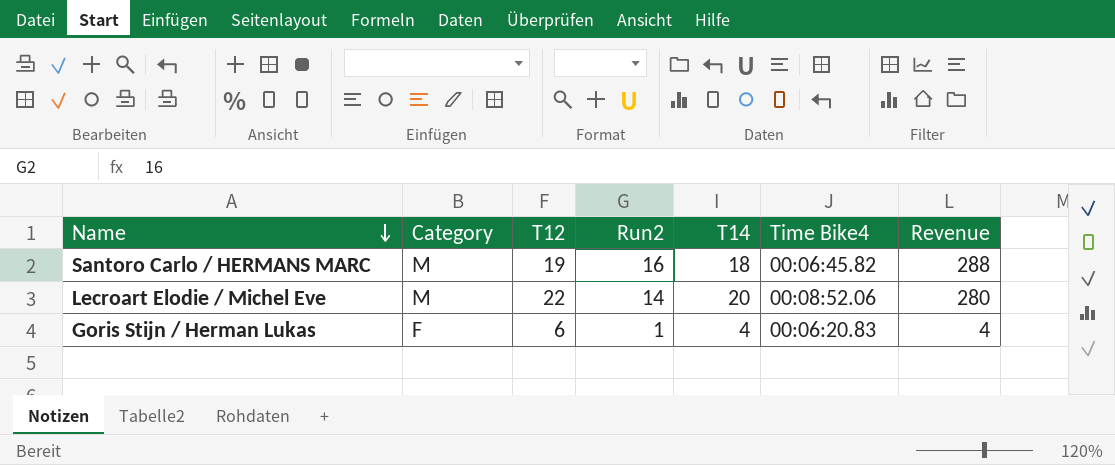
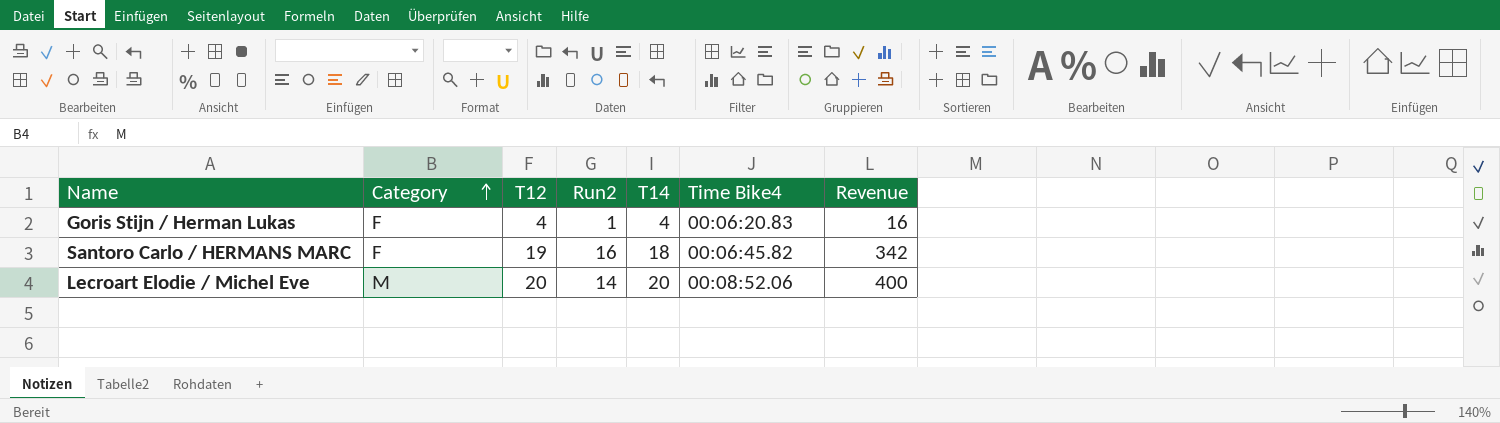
row order: Name descending -> Category ascending
column Revenue | formula: [Run2] * [T14] -> [T12] * [T14]
Goris Stijn / Herman Lukas | T12: 6 -> 4
Santoro Carlo / HERMANS MARC | Category: M -> F
Lecroart Elodie / Michel Eve | T12: 22 -> 20

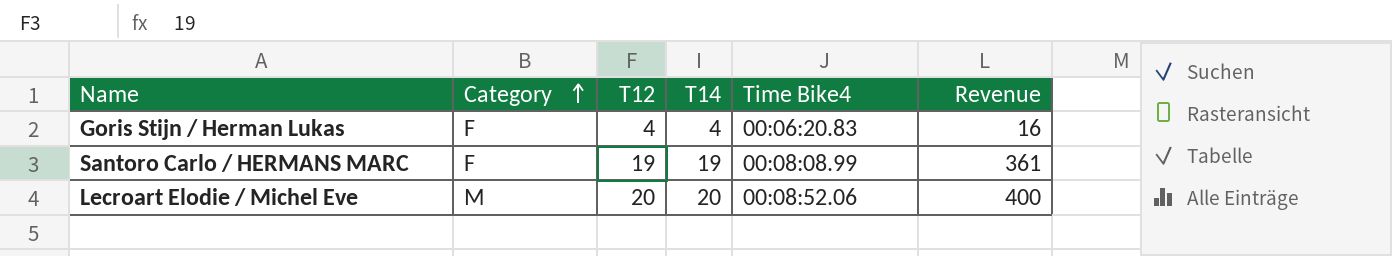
column Run2 | position: 4 -> none
Santoro Carlo / HERMANS MARC | T14: 18 -> 19
Santoro Carlo / HERMANS MARC | Time Bike4: 00:06:45.82 -> 00:08:08.99
Santoro Carlo / HERMANS MARC | Revenue: 342 -> 361

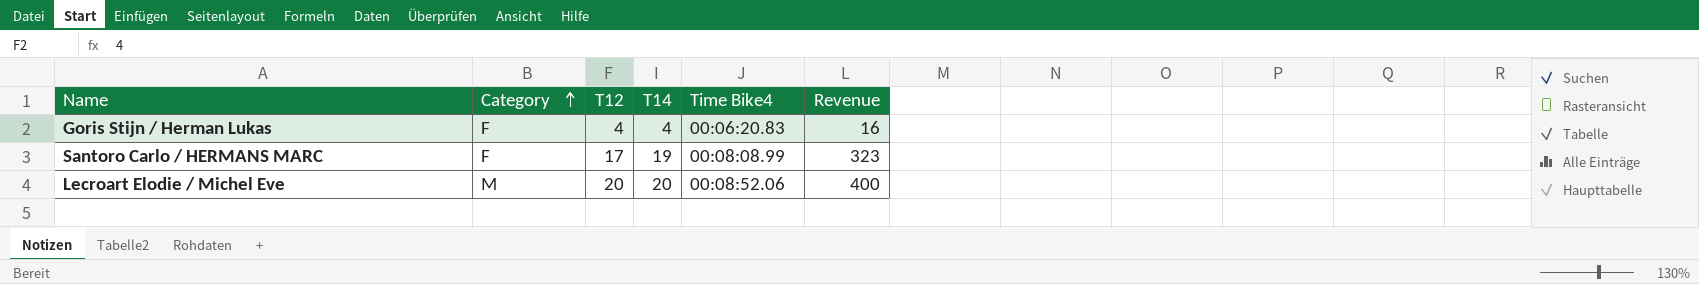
Santoro Carlo / HERMANS MARC | T12: 19 -> 17
Santoro Carlo / HERMANS MARC | Revenue: 361 -> 323

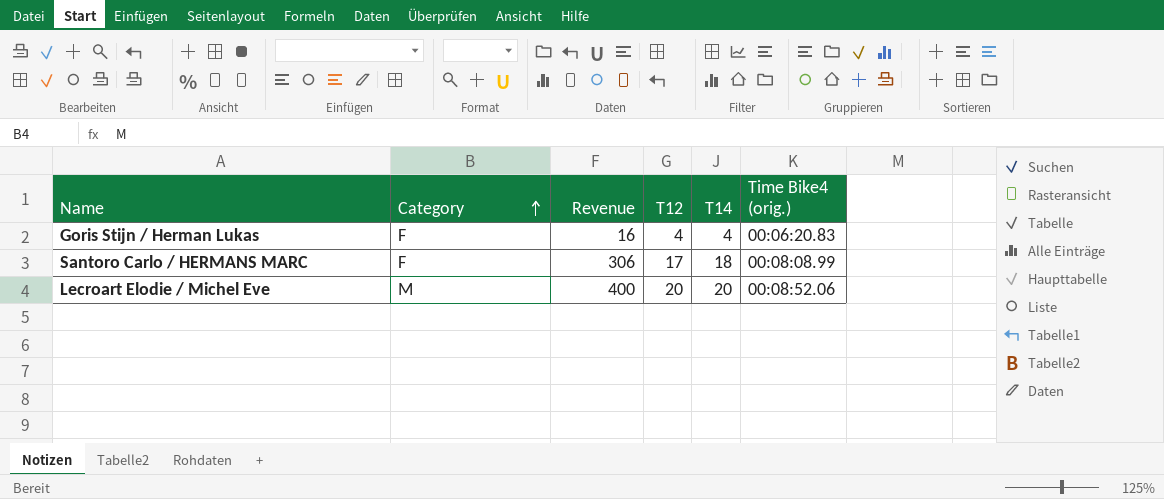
column Revenue | position: 6 -> 3
column name: Time Bike4 -> Time Bike4 (orig.)
Santoro Carlo / HERMANS MARC | Revenue: 323 -> 306
Santoro Carlo / HERMANS MARC | T14: 19 -> 18

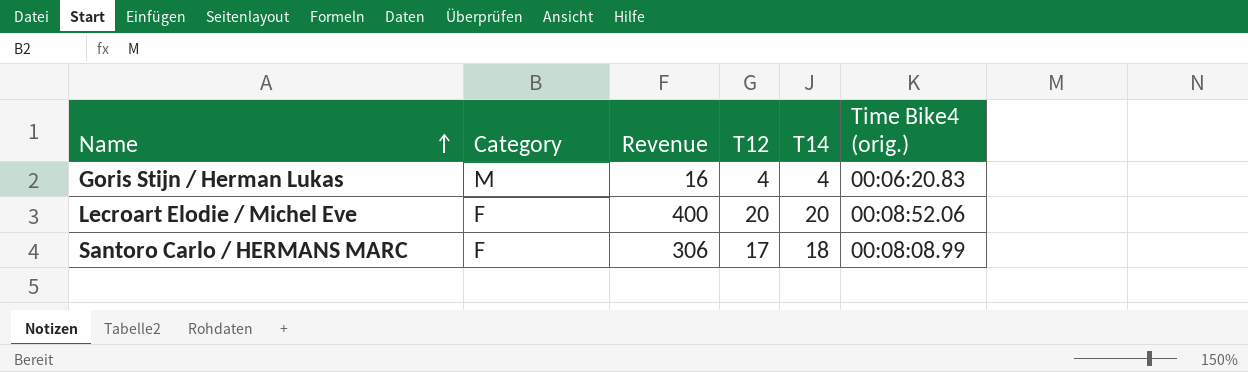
row order: Category ascending -> Name ascending
Goris Stijn / Herman Lukas | Category: F -> M
Lecroart Elodie / Michel Eve | Category: M -> F

